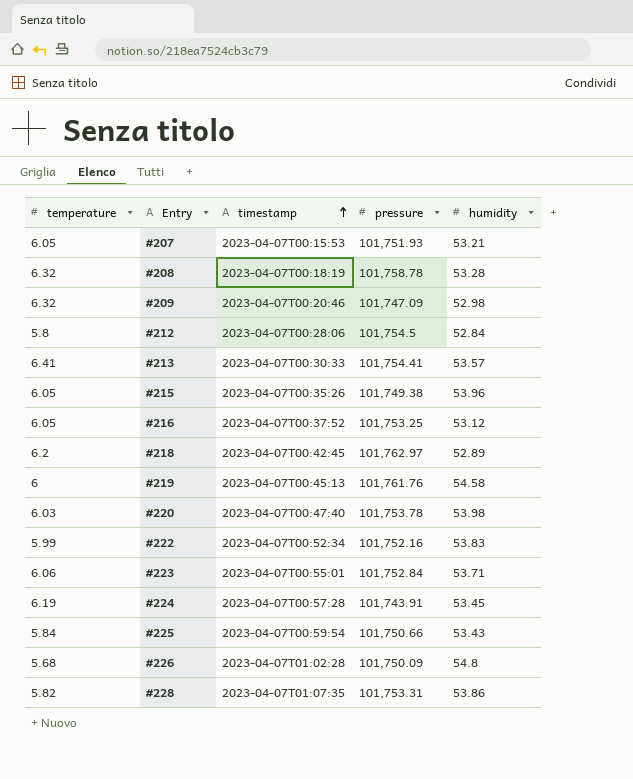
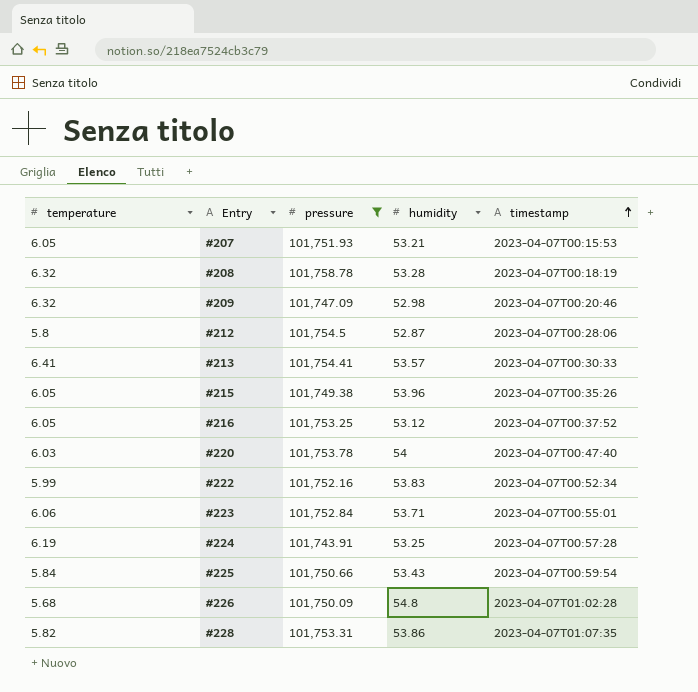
filter: none -> pressure <= 101,758.78
column timestamp | position: 3 -> 5
#212 | humidity: 52.84 -> 52.87
#220 | humidity: 53.98 -> 54
#224 | humidity: 53.45 -> 53.25

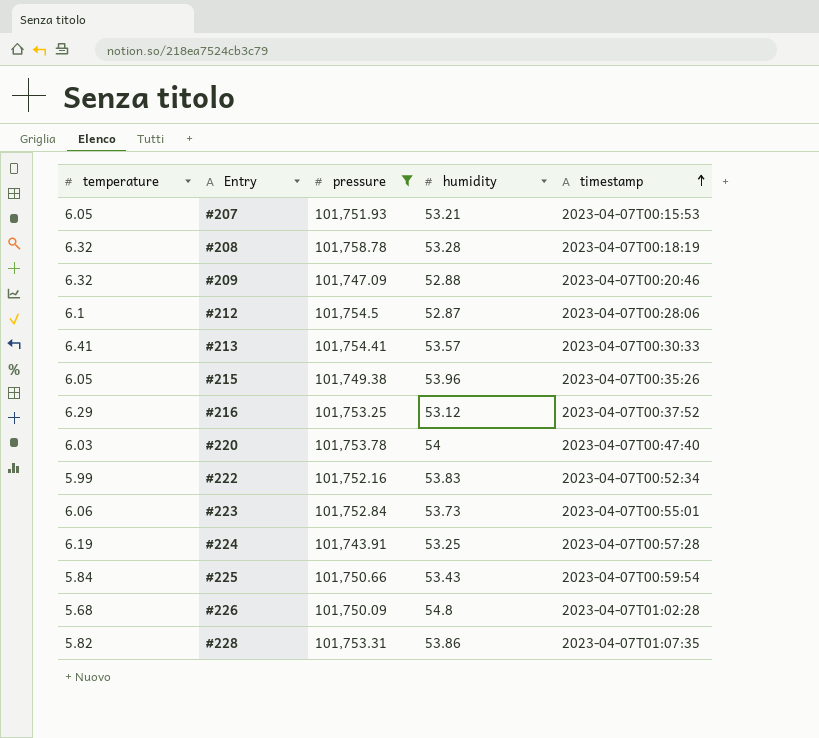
#209 | humidity: 52.98 -> 52.88
#212 | temperature: 5.8 -> 6.1
#216 | temperature: 6.05 -> 6.29
#223 | humidity: 53.71 -> 53.73

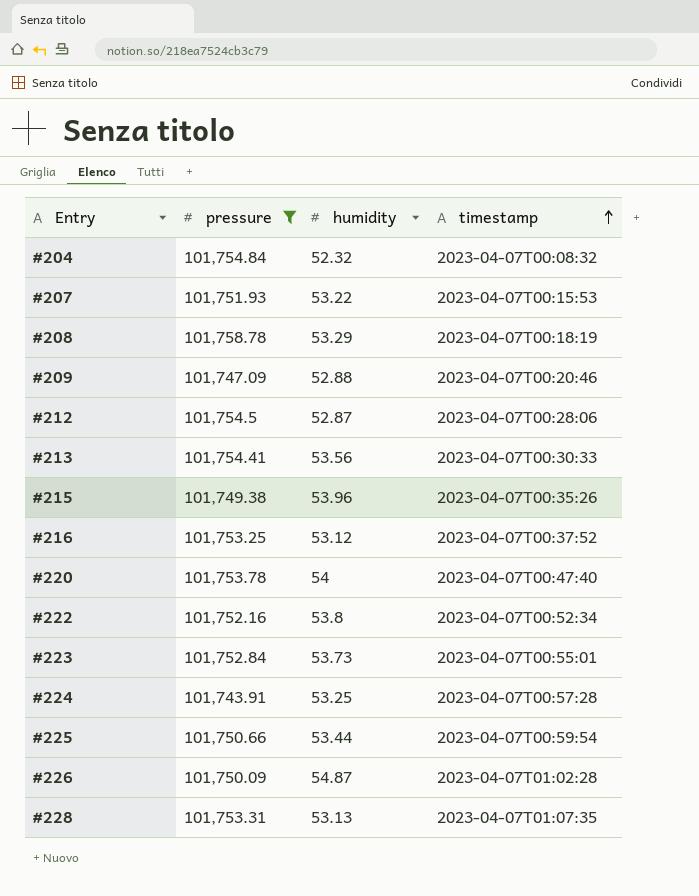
column temperature | position: 1 -> none
row #204: none -> 101,754.84 | 52.32 | 2023-04-07T00:08:32
#207 | humidity: 53.21 -> 53.22
#208 | humidity: 53.28 -> 53.29
#213 | humidity: 53.57 -> 53.56
#222 | humidity: 53.83 -> 53.8
#225 | humidity: 53.43 -> 53.44
#226 | humidity: 54.8 -> 54.87
#228 | humidity: 53.86 -> 53.13

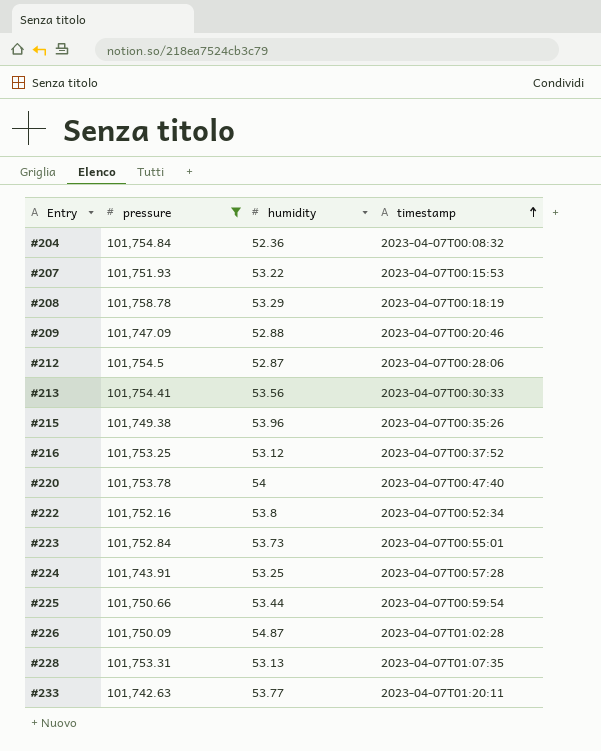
#204 | humidity: 52.32 -> 52.36
row #233: none -> 101,742.63 | 53.77 | 2023-04-07T01:20:11

